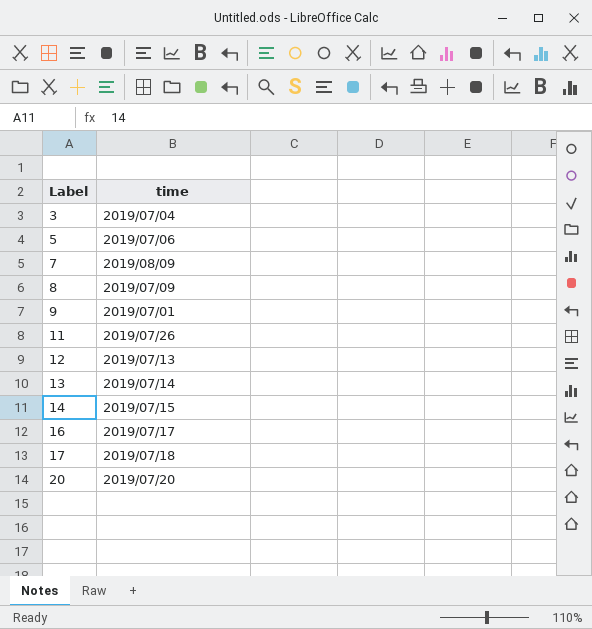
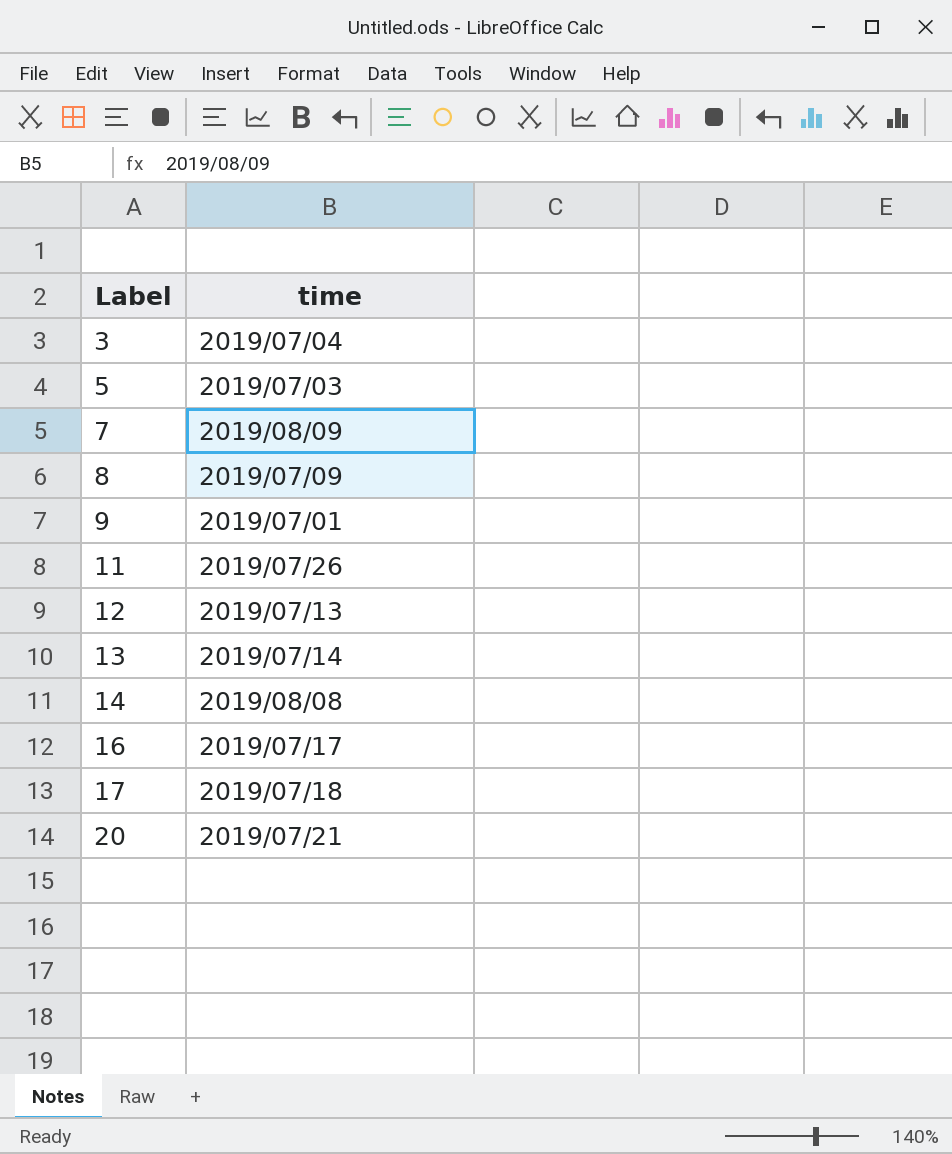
5 | time: 2019/07/06 -> 2019/07/03
14 | time: 2019/07/15 -> 2019/08/08
20 | time: 2019/07/20 -> 2019/07/21

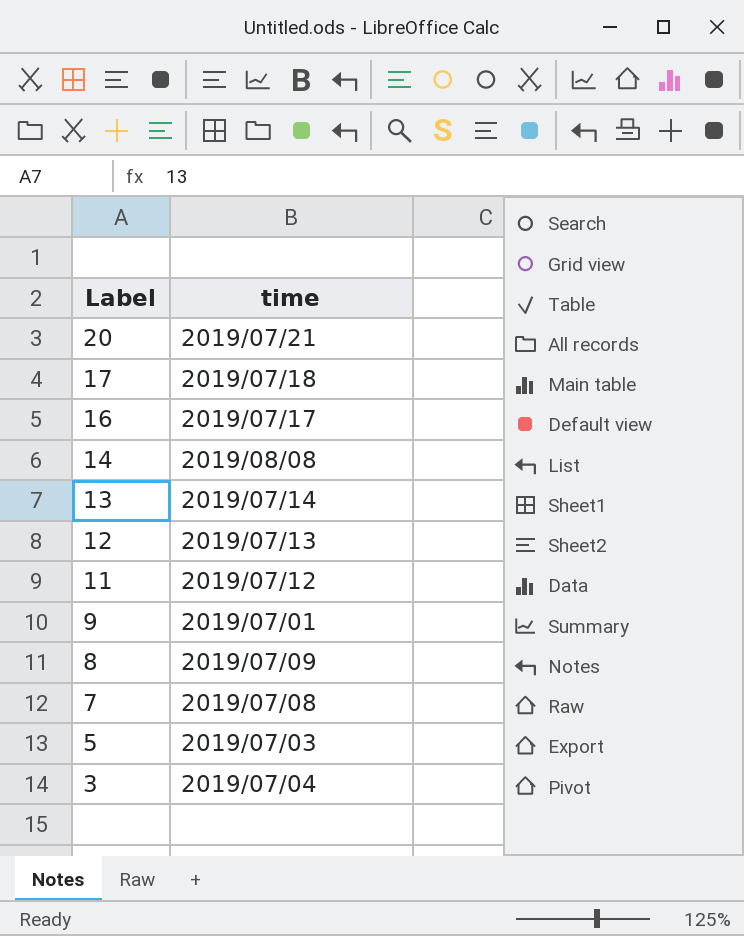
row order: Label ascending -> Label descending
11 | time: 2019/07/26 -> 2019/07/12
7 | time: 2019/08/09 -> 2019/07/08

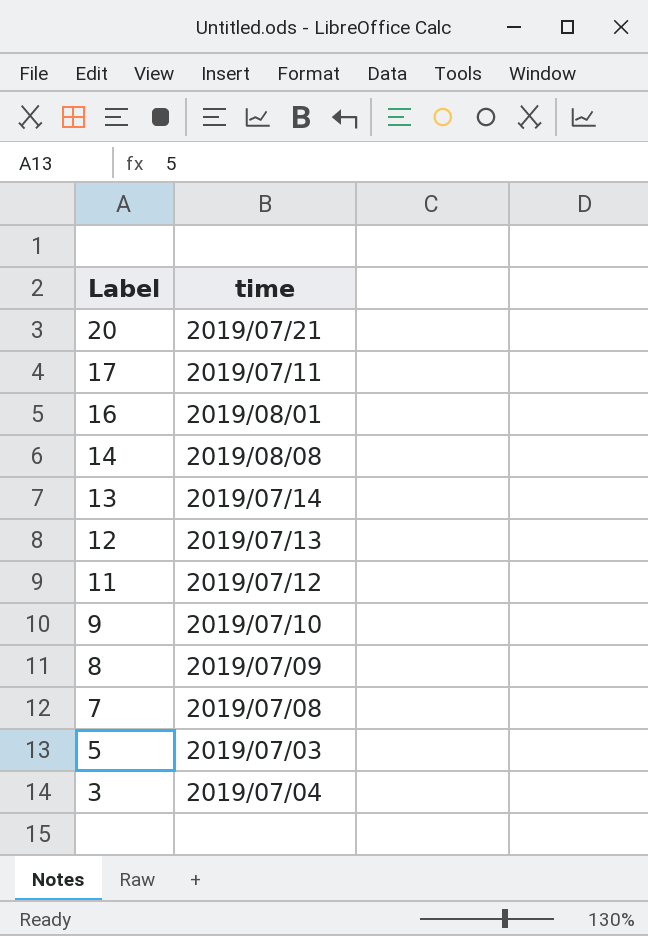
17 | time: 2019/07/18 -> 2019/07/11
16 | time: 2019/07/17 -> 2019/08/01
9 | time: 2019/07/01 -> 2019/07/10

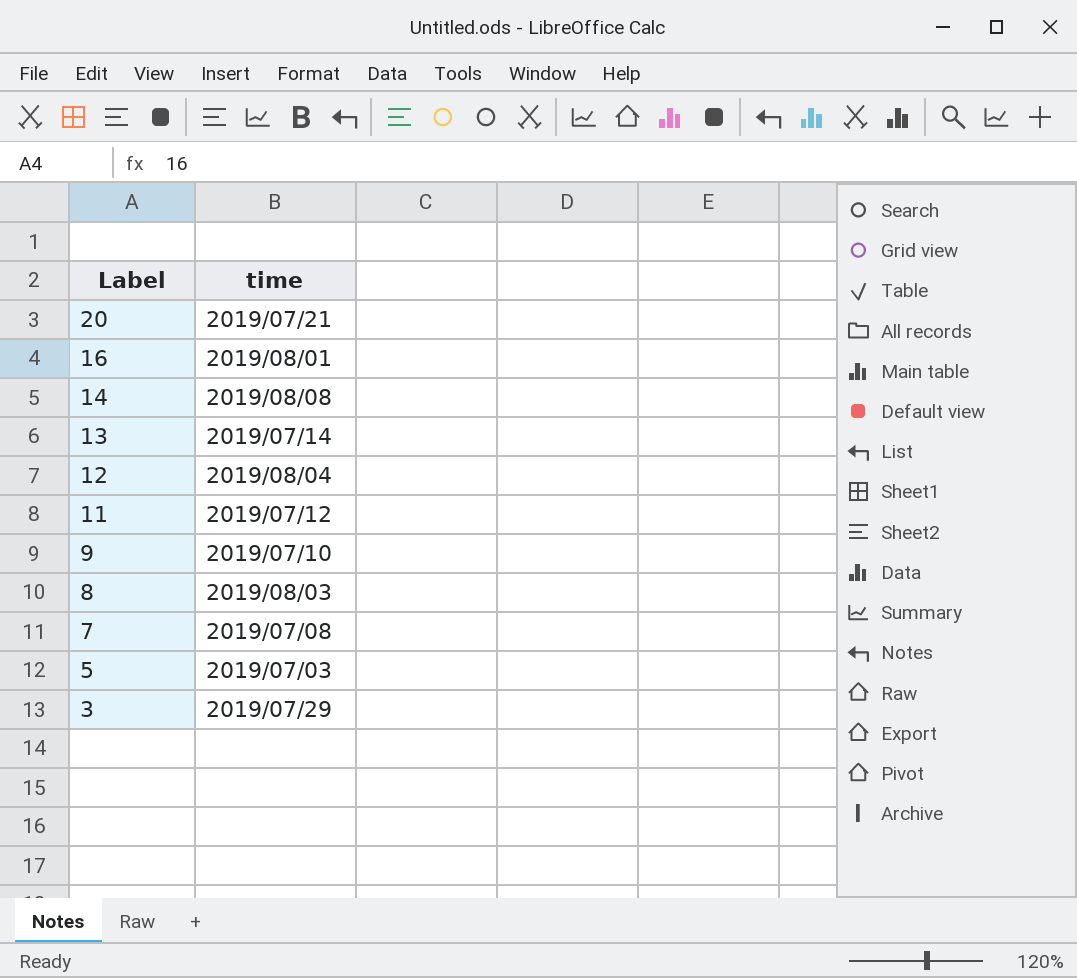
row 17: 2019/07/11 -> none
12 | time: 2019/07/13 -> 2019/08/04
8 | time: 2019/07/09 -> 2019/08/03
3 | time: 2019/07/04 -> 2019/07/29

